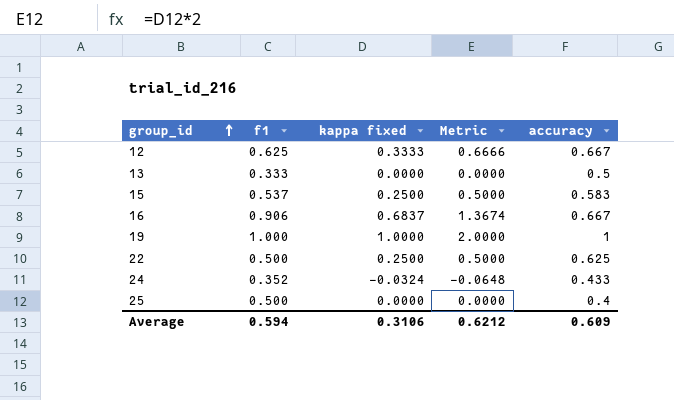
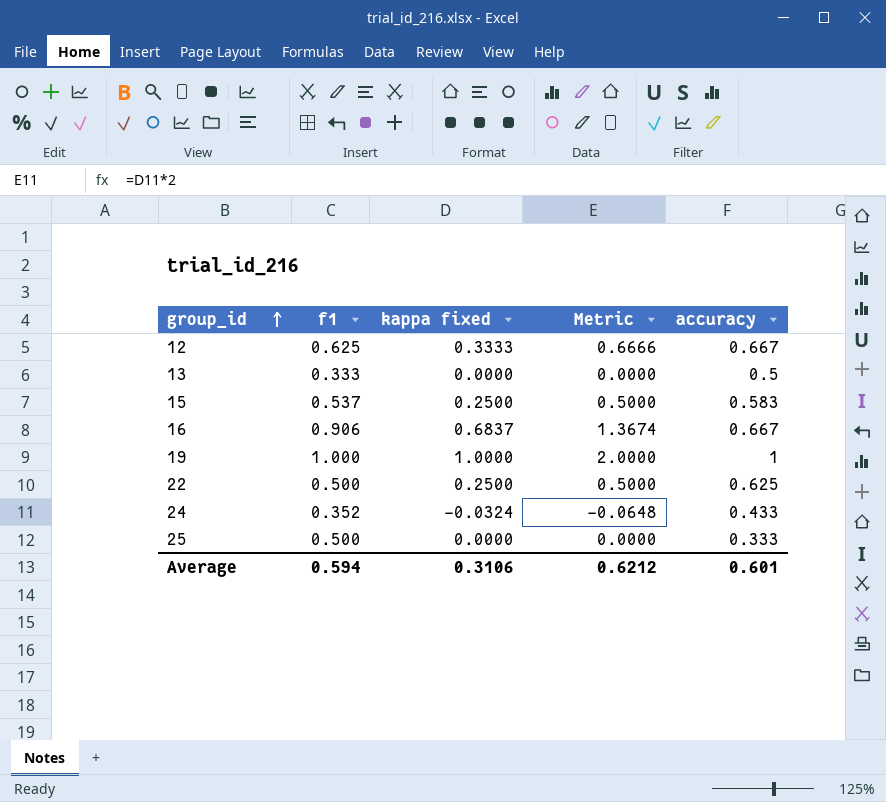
25 | accuracy: 0.4 -> 0.333
Average | accuracy: 0.609 -> 0.601

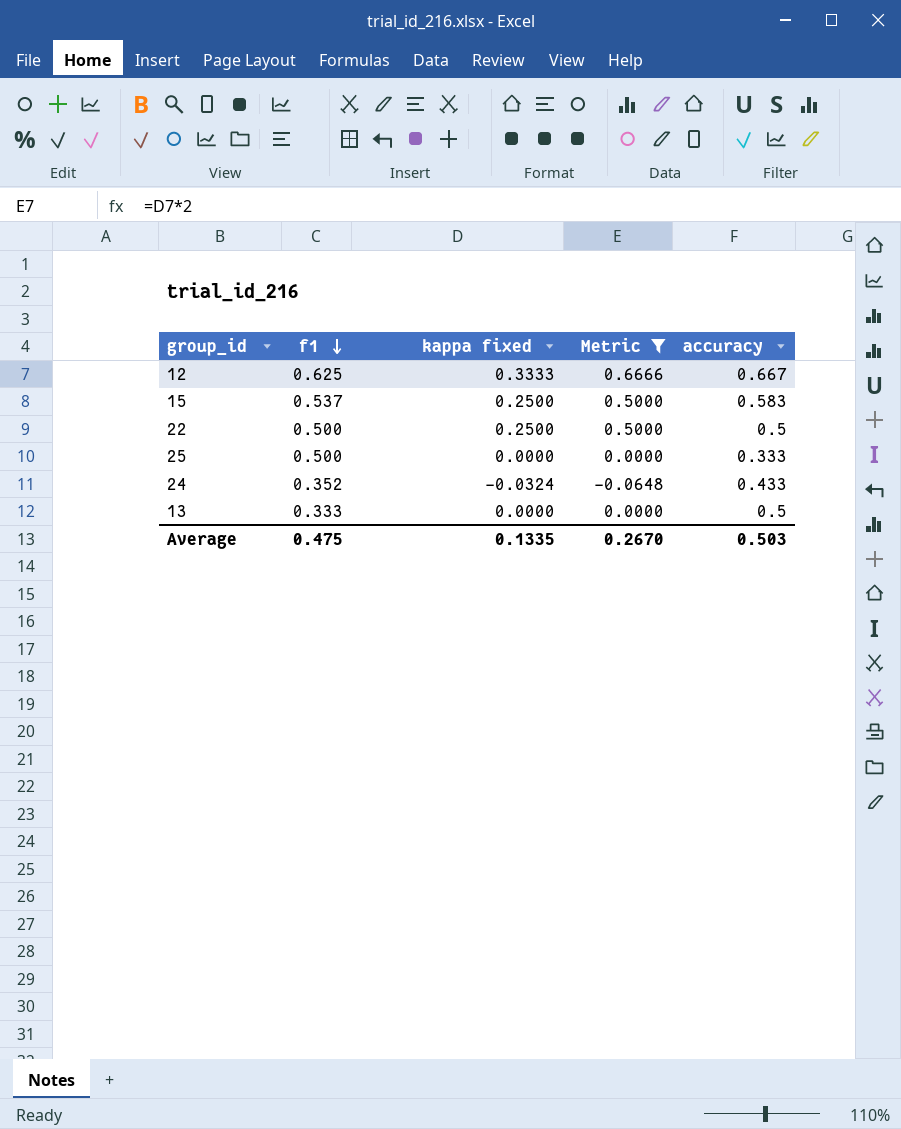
filter: none -> Metric <= 0.6666
row order: group_id ascending -> f1 descending
22 | accuracy: 0.625 -> 0.5
Average | f1: 0.594 -> 0.475
Average | kappa fixed: 0.3106 -> 0.1335
Average | Metric: 0.6212 -> 0.2670
Average | accuracy: 0.601 -> 0.503

